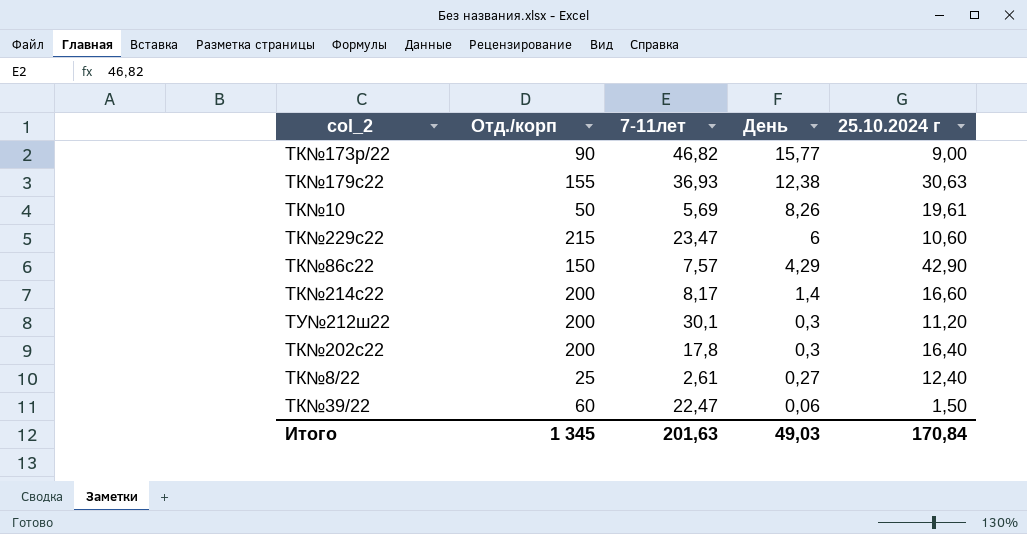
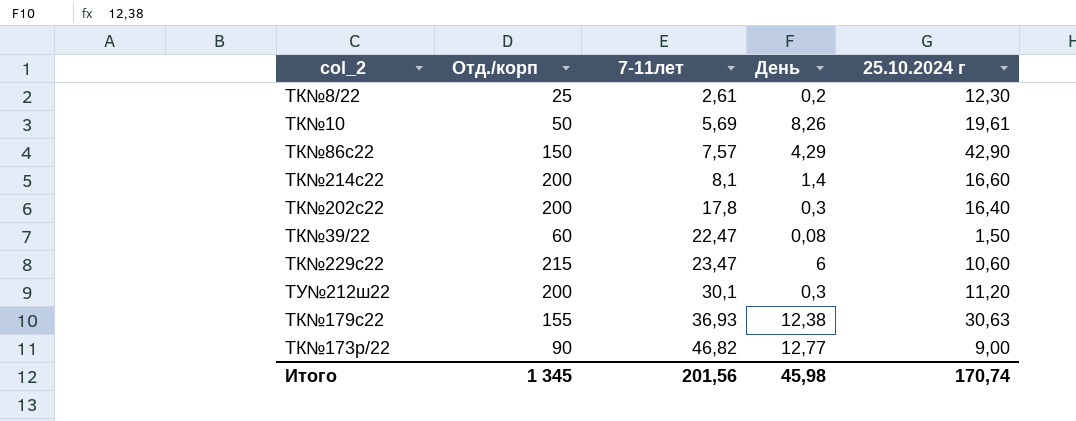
row order: День descending -> 7-11лет ascending
ТК№8/22 | День: 0,27 -> 0,2
ТК№8/22 | 25.10.2024 г: 12,40 -> 12,30
ТК№214с22 | 7-11лет: 8,17 -> 8,1
ТК№39/22 | День: 0,06 -> 0,08
ТК№173р/22 | День: 15,77 -> 12,77
Итого | 7-11лет: 201,63 -> 201,56
Итого | День: 49,03 -> 45,98
Итого | 25.10.2024 г: 170,84 -> 170,74

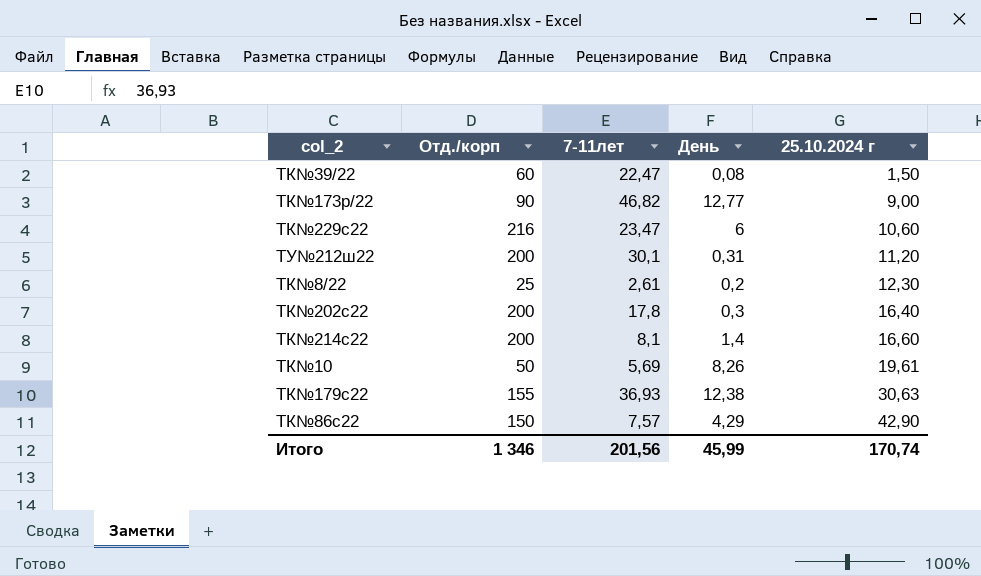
row order: 7-11лет ascending -> 25.10.2024 г ascending
ТК№229с22 | Отд./корп: 215 -> 216
ТУ№212ш22 | День: 0,3 -> 0,31
Итого | Отд./корп: 1 345 -> 1 346
Итого | День: 45,98 -> 45,99

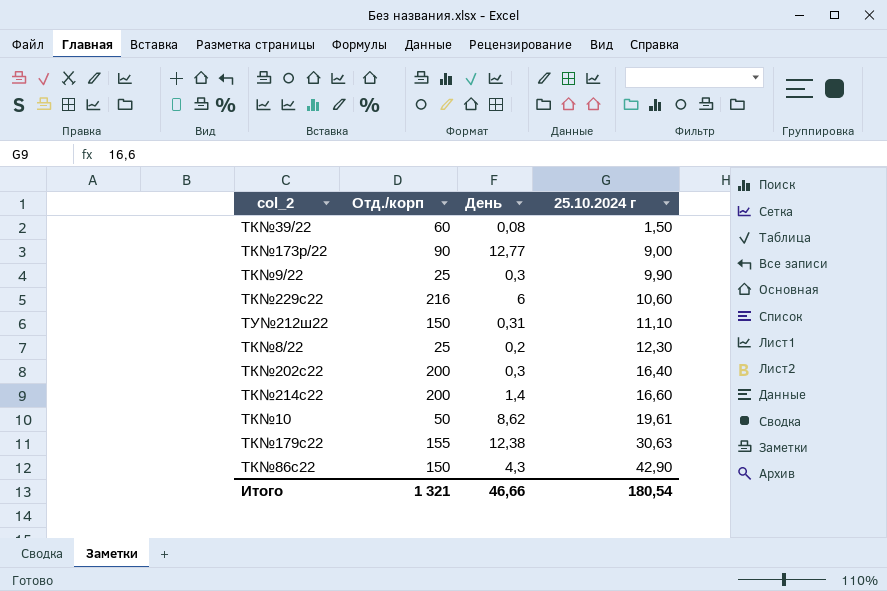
column 7-11лет | position: 3 -> none
row ТК№9/22: none -> 25 | 0,3 | 9,90
ТУ№212ш22 | Отд./корп: 200 -> 150
ТУ№212ш22 | 25.10.2024 г: 11,20 -> 11,10
ТК№10 | День: 8,26 -> 8,62
ТК№86с22 | День: 4,29 -> 4,3
Итого | Отд./корп: 1 346 -> 1 321
Итого | День: 45,99 -> 46,66
Итого | 25.10.2024 г: 170,74 -> 180,54

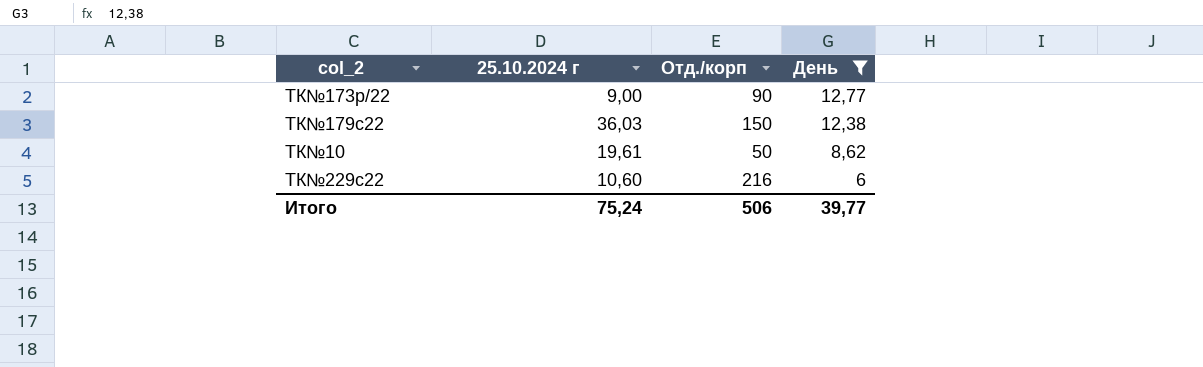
filter: none -> День >= 6
row order: 25.10.2024 г ascending -> День descending
column 25.10.2024 г | position: 4 -> 2
ТК№179с22 | 25.10.2024 г: 30,63 -> 36,03
ТК№179с22 | Отд./корп: 155 -> 150
Итого | 25.10.2024 г: 180,54 -> 75,24
Итого | Отд./корп: 1 321 -> 506
Итого | День: 46,66 -> 39,77

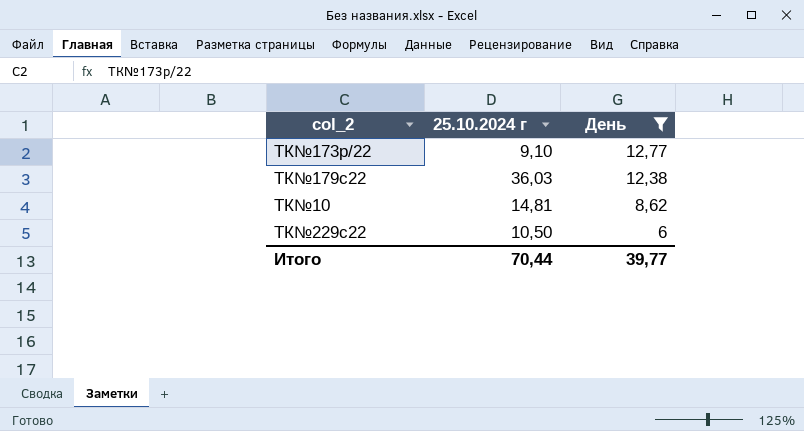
column Отд./корп | position: 3 -> none
ТК№173р/22 | 25.10.2024 г: 9,00 -> 9,10
ТК№10 | 25.10.2024 г: 19,61 -> 14,81
ТК№229с22 | 25.10.2024 г: 10,60 -> 10,50
Итого | 25.10.2024 г: 75,24 -> 70,44

